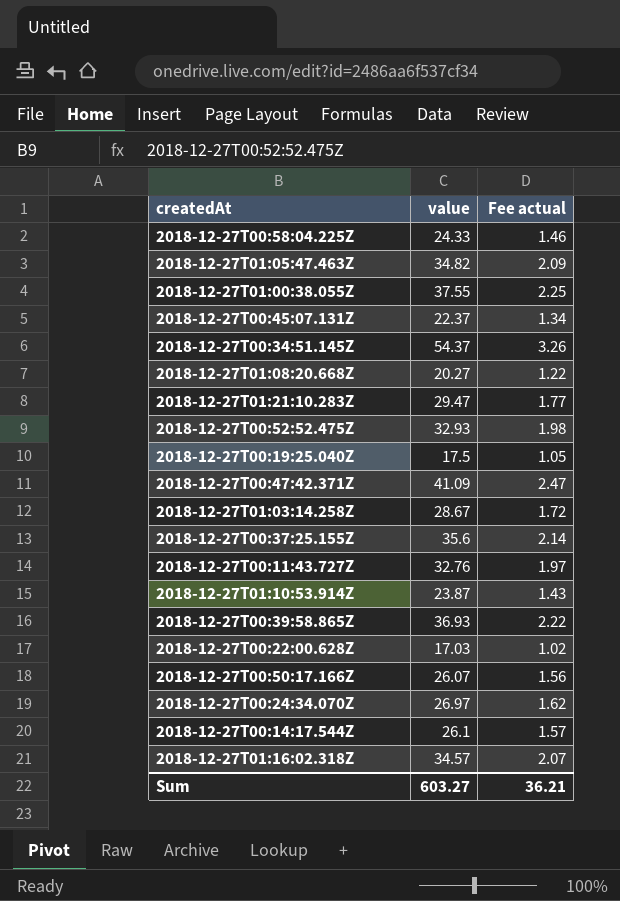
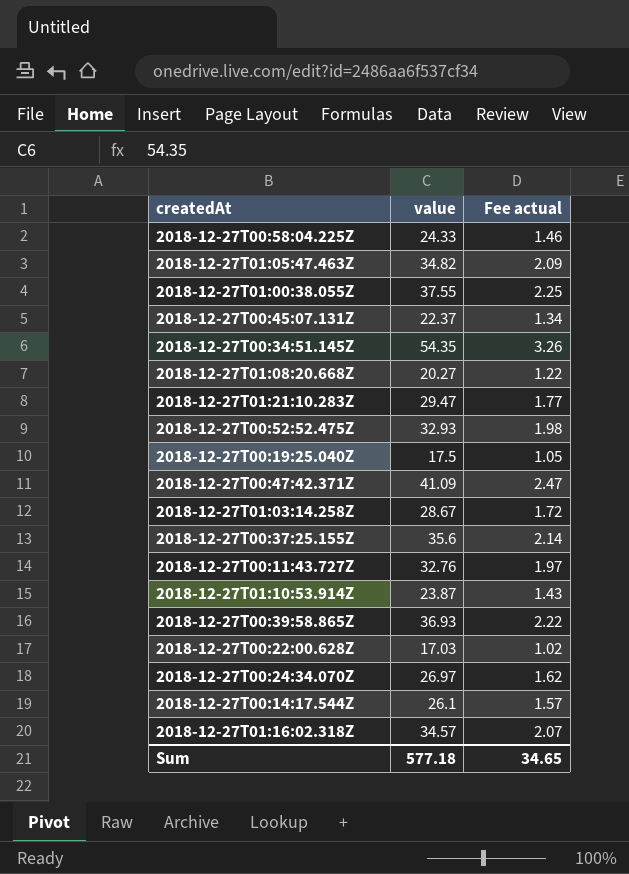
row 2018-12-27T00:50:17.166Z: 26.07 | 1.56 -> none
2018-12-27T00:34:51.145Z | value: 54.37 -> 54.35
Sum | value: 603.27 -> 577.18
Sum | Fee actual: 36.21 -> 34.65

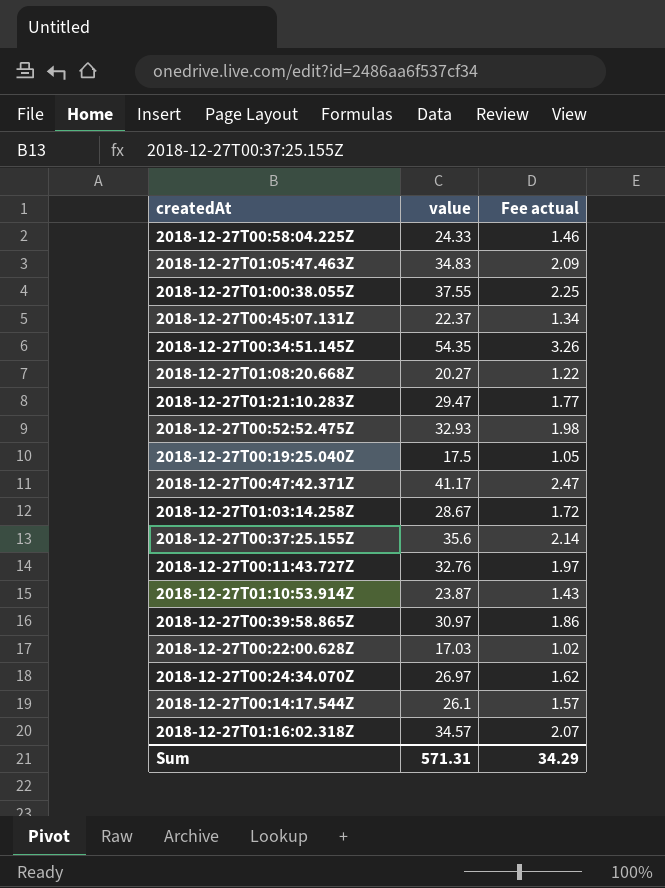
2018-12-27T01:05:47.463Z | value: 34.82 -> 34.83
2018-12-27T00:47:42.371Z | value: 41.09 -> 41.17
2018-12-27T00:39:58.865Z | value: 36.93 -> 30.97
2018-12-27T00:39:58.865Z | Fee actual: 2.22 -> 1.86
Sum | value: 577.18 -> 571.31
Sum | Fee actual: 34.65 -> 34.29

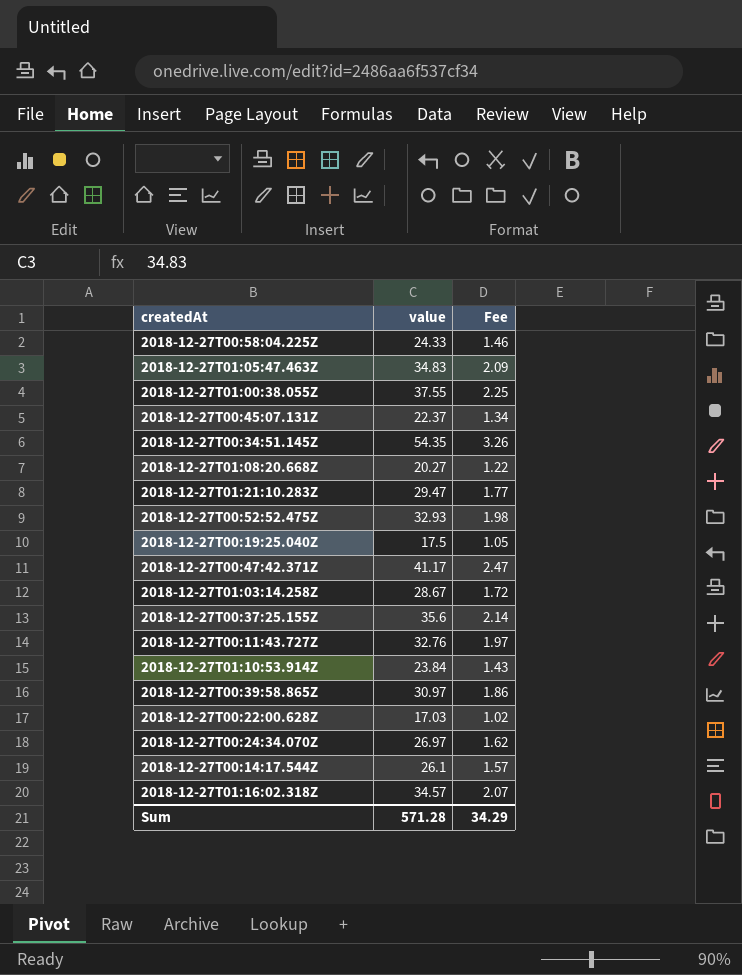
column name: Fee actual -> Fee
2018-12-27T01:10:53.914Z | value: 23.87 -> 23.84
Sum | value: 571.31 -> 571.28

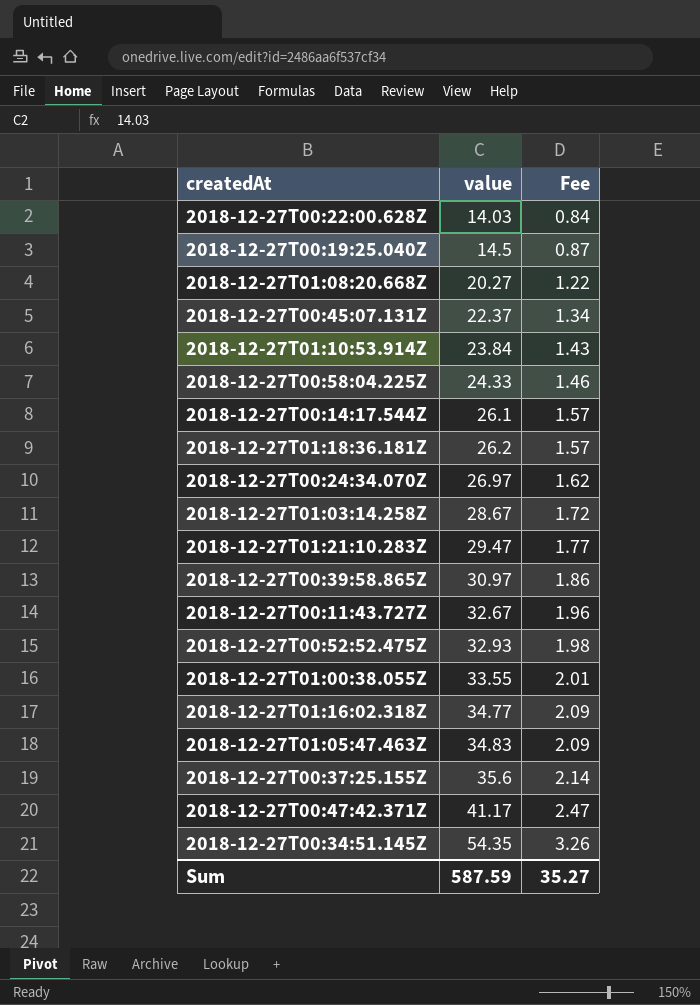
row order: none -> value ascending
2018-12-27T00:22:00.628Z | value: 17.03 -> 14.03
2018-12-27T00:22:00.628Z | Fee: 1.02 -> 0.84
2018-12-27T00:19:25.040Z | value: 17.5 -> 14.5
2018-12-27T00:19:25.040Z | Fee: 1.05 -> 0.87
row 2018-12-27T01:18:36.181Z: none -> 26.2 | 1.57
2018-12-27T00:11:43.727Z | value: 32.76 -> 32.67
2018-12-27T00:11:43.727Z | Fee: 1.97 -> 1.96
2018-12-27T01:00:38.055Z | value: 37.55 -> 33.55
2018-12-27T01:00:38.055Z | Fee: 2.25 -> 2.01
2018-12-27T01:16:02.318Z | value: 34.57 -> 34.77
2018-12-27T01:16:02.318Z | Fee: 2.07 -> 2.09
Sum | value: 571.28 -> 587.59
Sum | Fee: 34.29 -> 35.27

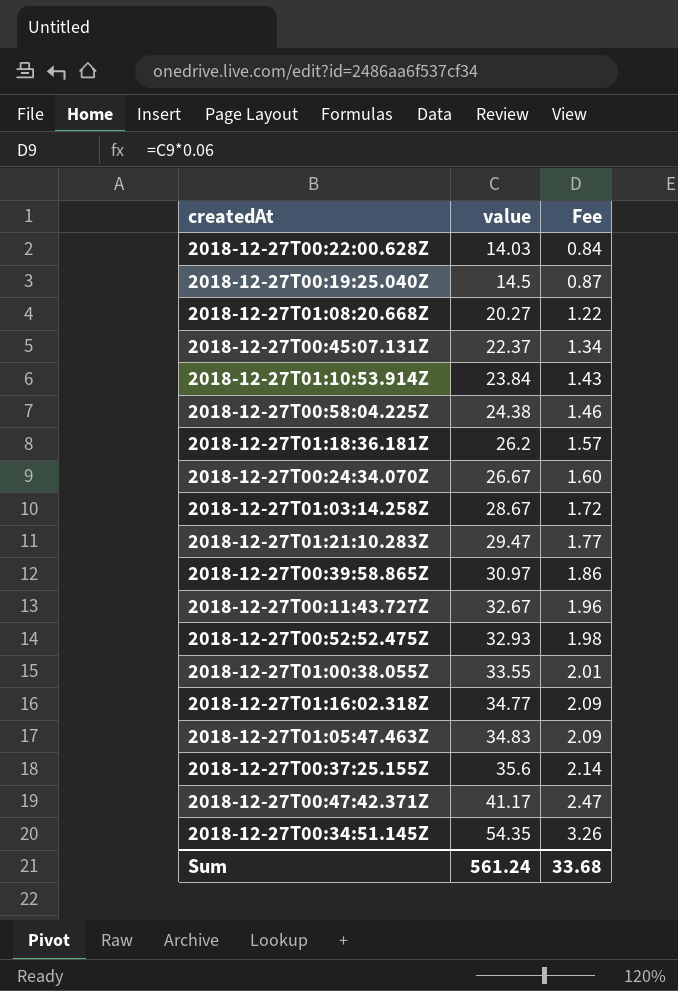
row 2018-12-27T00:14:17.544Z: 26.1 | 1.57 -> none
2018-12-27T00:58:04.225Z | value: 24.33 -> 24.38
2018-12-27T00:24:34.070Z | value: 26.97 -> 26.67
2018-12-27T00:24:34.070Z | Fee: 1.62 -> 1.60
Sum | value: 587.59 -> 561.24
Sum | Fee: 35.27 -> 33.68

